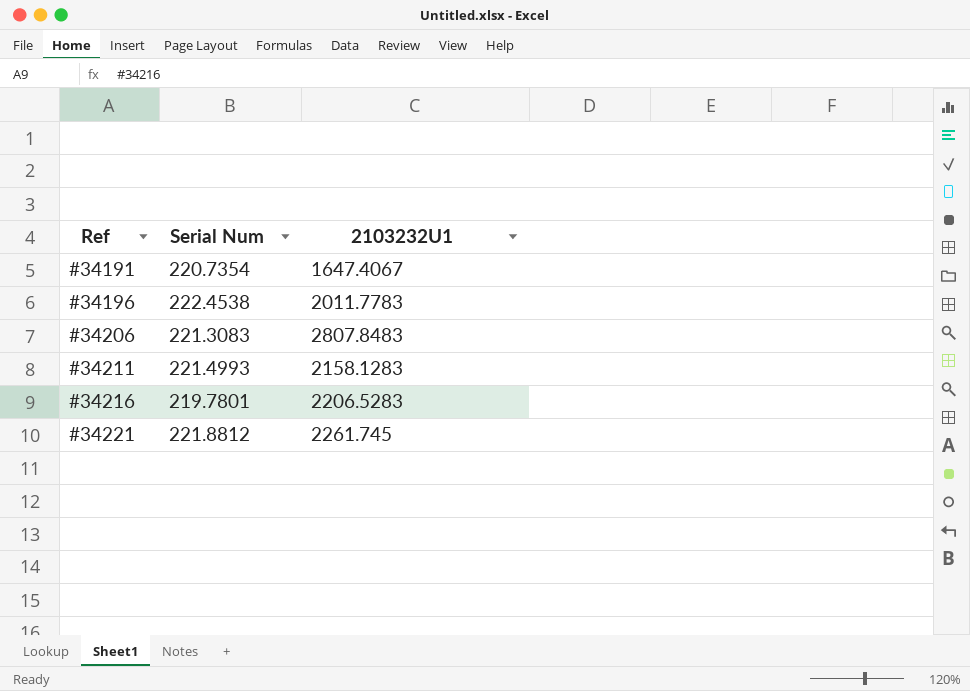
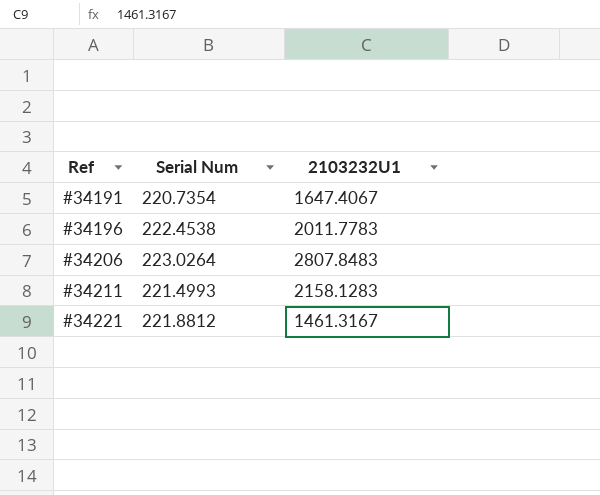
row #34216: 219.7801 | 2206.5283 -> none
#34206 | Serial Num: 221.3083 -> 223.0264
#34221 | 2103232U1: 2261.745 -> 1461.3167

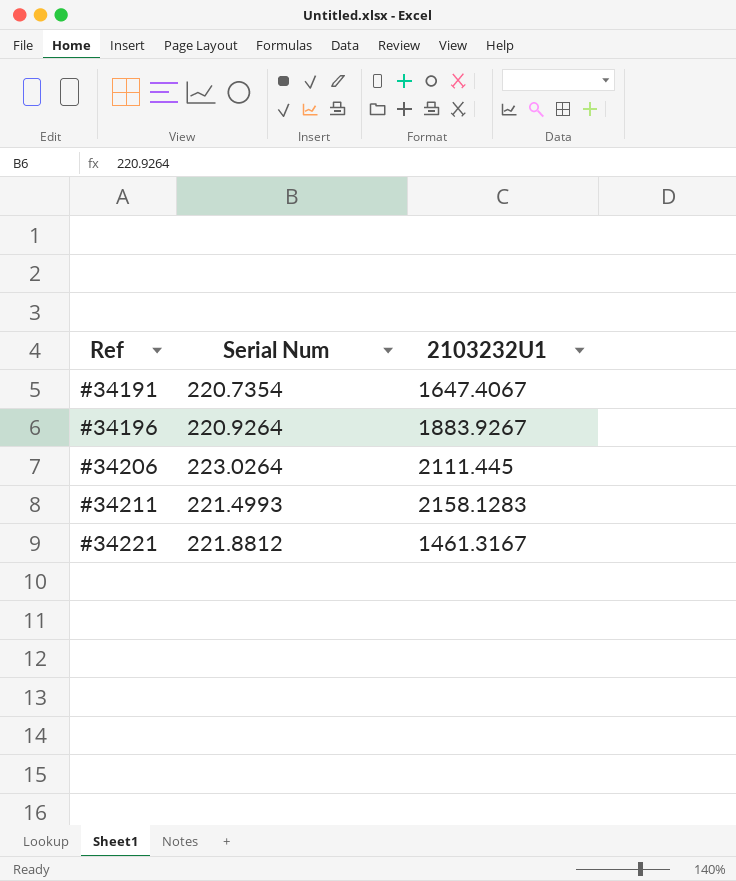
#34196 | Serial Num: 222.4538 -> 220.9264
#34196 | 2103232U1: 2011.7783 -> 1883.9267
#34206 | 2103232U1: 2807.8483 -> 2111.445

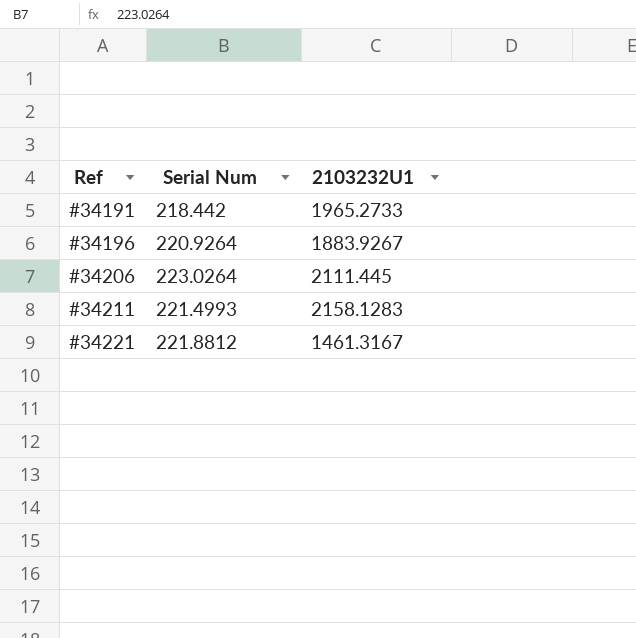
#34191 | Serial Num: 220.7354 -> 218.442
#34191 | 2103232U1: 1647.4067 -> 1965.2733

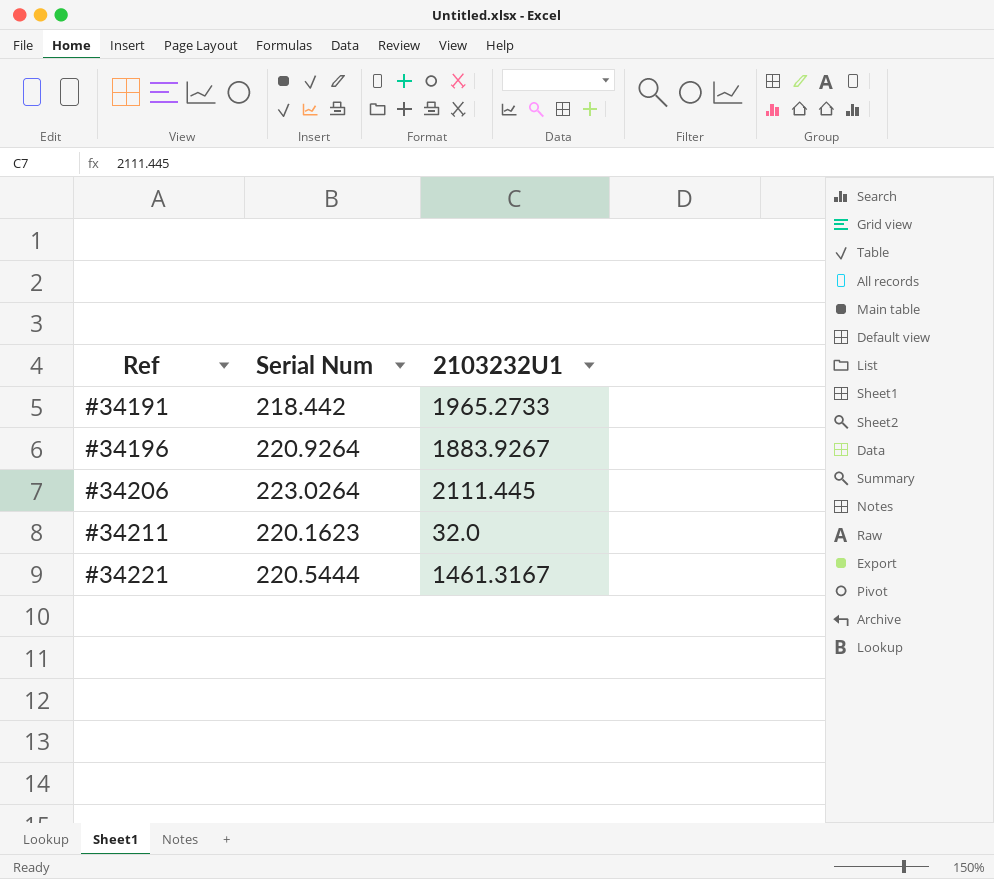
#34211 | Serial Num: 221.4993 -> 220.1623
#34211 | 2103232U1: 2158.1283 -> 32.0
#34221 | Serial Num: 221.8812 -> 220.5444

